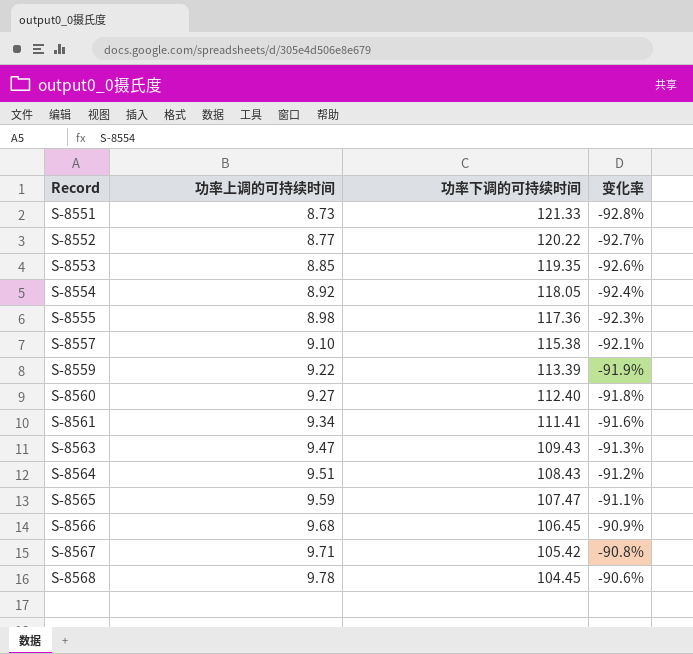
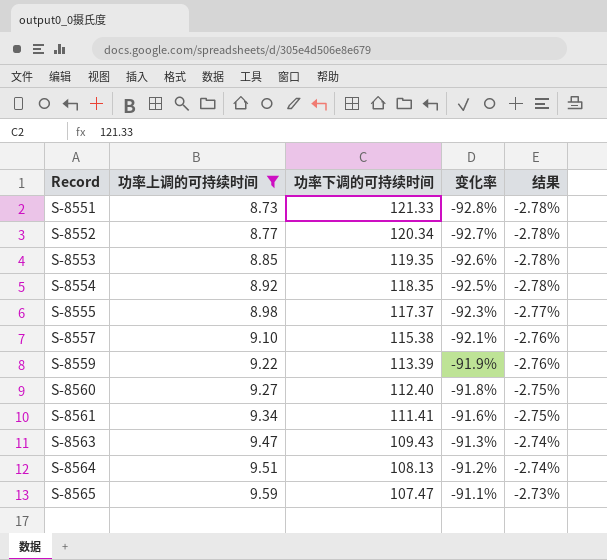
filter: none -> 功率上调的可持续时间 <= 9.59
column 结果 | formula: none -> [变化率] * 0.03
S-8552 | 功率下调的可持续时间: 120.22 -> 120.34
S-8554 | 功率下调的可持续时间: 118.05 -> 118.35
S-8554 | 变化率: -92.4% -> -92.5%
S-8555 | 功率下调的可持续时间: 117.36 -> 117.37
S-8564 | 功率下调的可持续时间: 108.43 -> 108.13

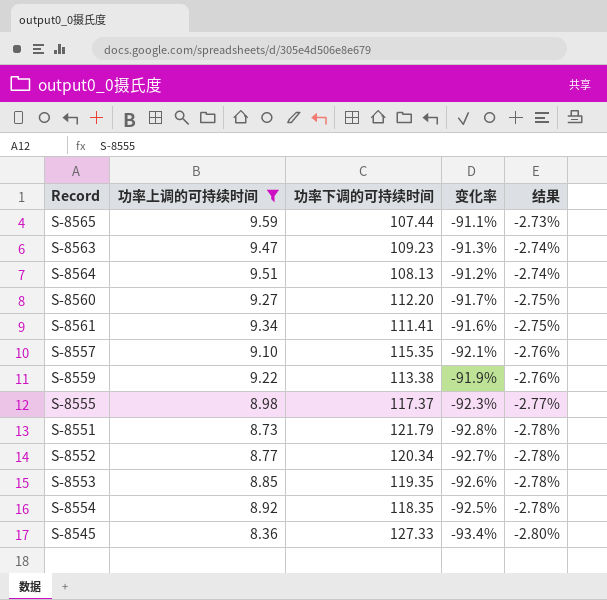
row order: Record ascending -> 结果 descending
S-8565 | 功率下调的可持续时间: 107.47 -> 107.44
S-8563 | 功率下调的可持续时间: 109.43 -> 109.23
S-8560 | 功率下调的可持续时间: 112.40 -> 112.20
S-8560 | 变化率: -91.8% -> -91.7%
S-8557 | 功率下调的可持续时间: 115.38 -> 115.35
S-8559 | 功率下调的可持续时间: 113.39 -> 113.38
S-8551 | 功率下调的可持续时间: 121.33 -> 121.79
row S-8545: none -> 8.36 | 127.33 | -93.4% | -2.80%

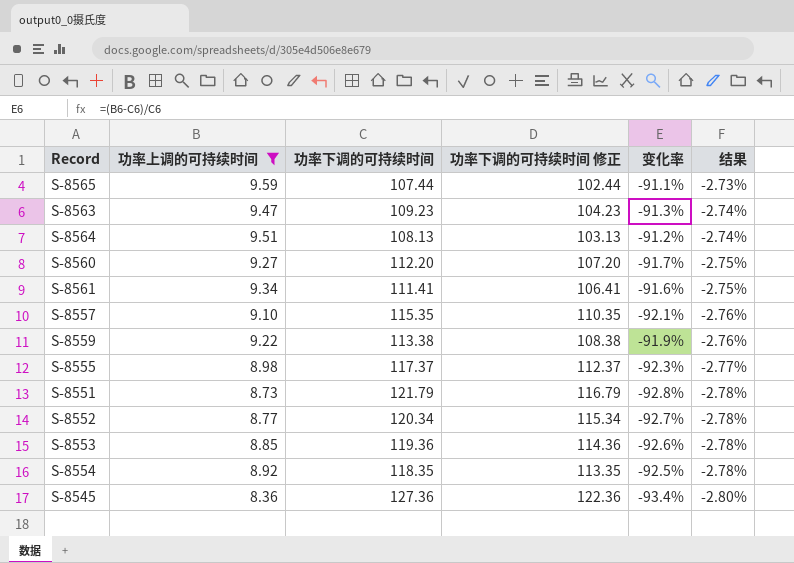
column 功率下调的可持续时间 修正 | formula: none -> [功率下调的可持续时间] - 5
S-8553 | 功率下调的可持续时间: 119.35 -> 119.36
S-8545 | 功率下调的可持续时间: 127.33 -> 127.36

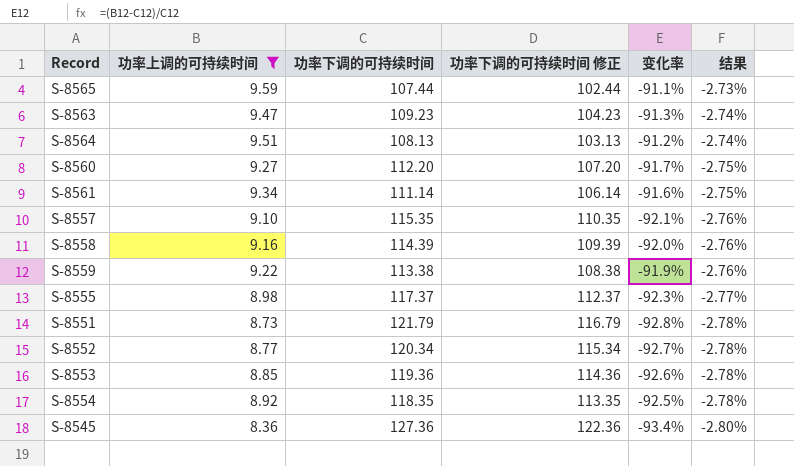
S-8561 | 功率下调的可持续时间: 111.41 -> 111.14
S-8561 | 功率下调的可持续时间 修正: 106.41 -> 106.14
row S-8558: none -> 9.16 | 114.39 | 109.39 | -92.0% | -2.76%

